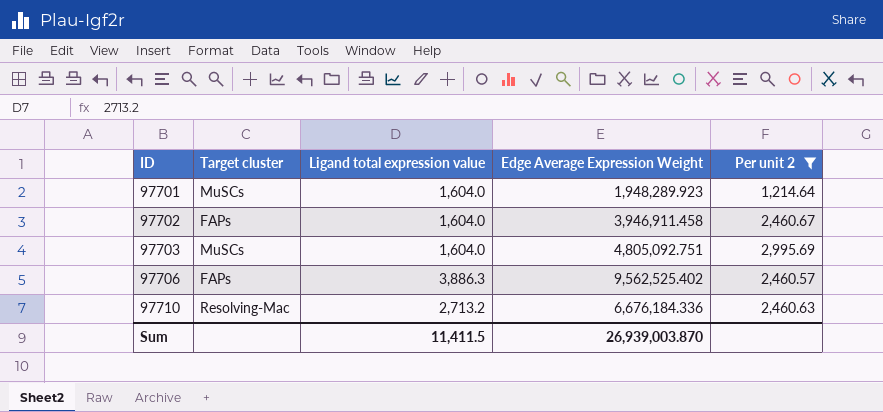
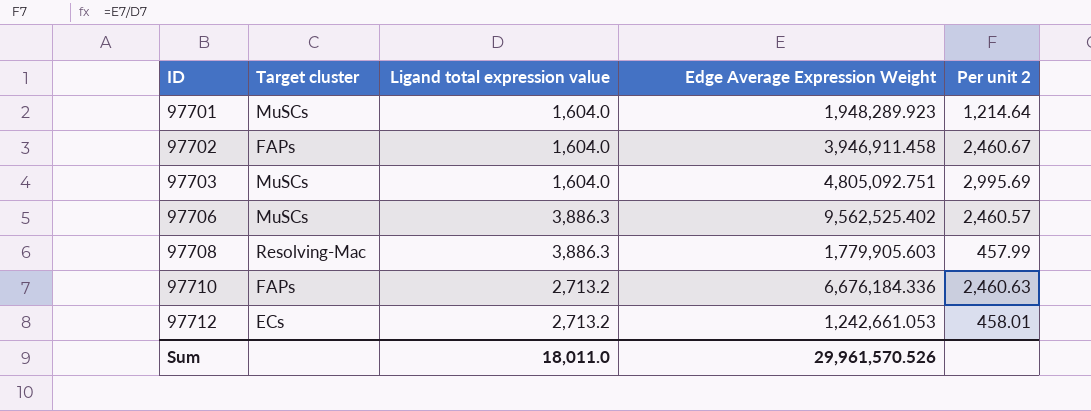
filter: Per unit 2 >= 1,214.64 -> none
97706 | Target cluster: FAPs -> MuSCs
97710 | Target cluster: Resolving-Mac -> FAPs
Sum | Ligand total expression value: 11,411.5 -> 18,011.0
Sum | Edge Average Expression Weight: 26,939,003.870 -> 29,961,570.526

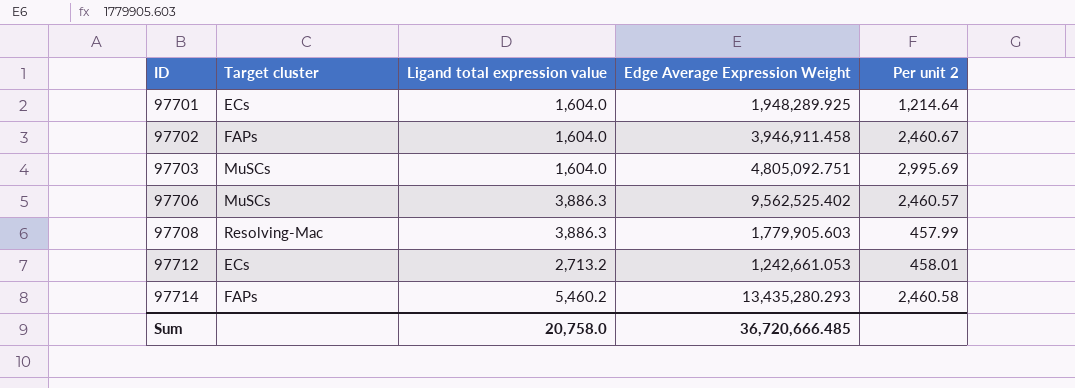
row 97710: FAPs | 2,713.2 | 6,676,184.336 | 2,460.63 -> none
97701 | Target cluster: MuSCs -> ECs
97701 | Edge Average Expression Weight: 1,948,289.923 -> 1,948,289.925
row 97714: none -> FAPs | 5,460.2 | 13,435,280.293 | 2,460.58
Sum | Ligand total expression value: 18,011.0 -> 20,758.0
Sum | Edge Average Expression Weight: 29,961,570.526 -> 36,720,666.485

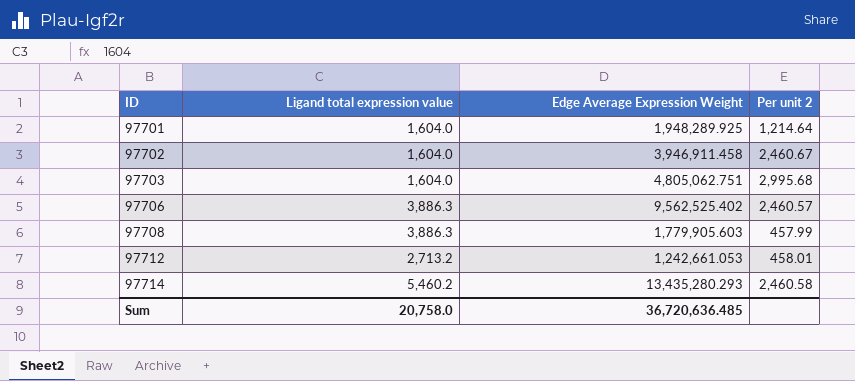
column Target cluster | position: 2 -> none
97703 | Edge Average Expression Weight: 4,805,092.751 -> 4,805,062.751
97703 | Per unit 2: 2,995.69 -> 2,995.68
Sum | Edge Average Expression Weight: 36,720,666.485 -> 36,720,636.485

